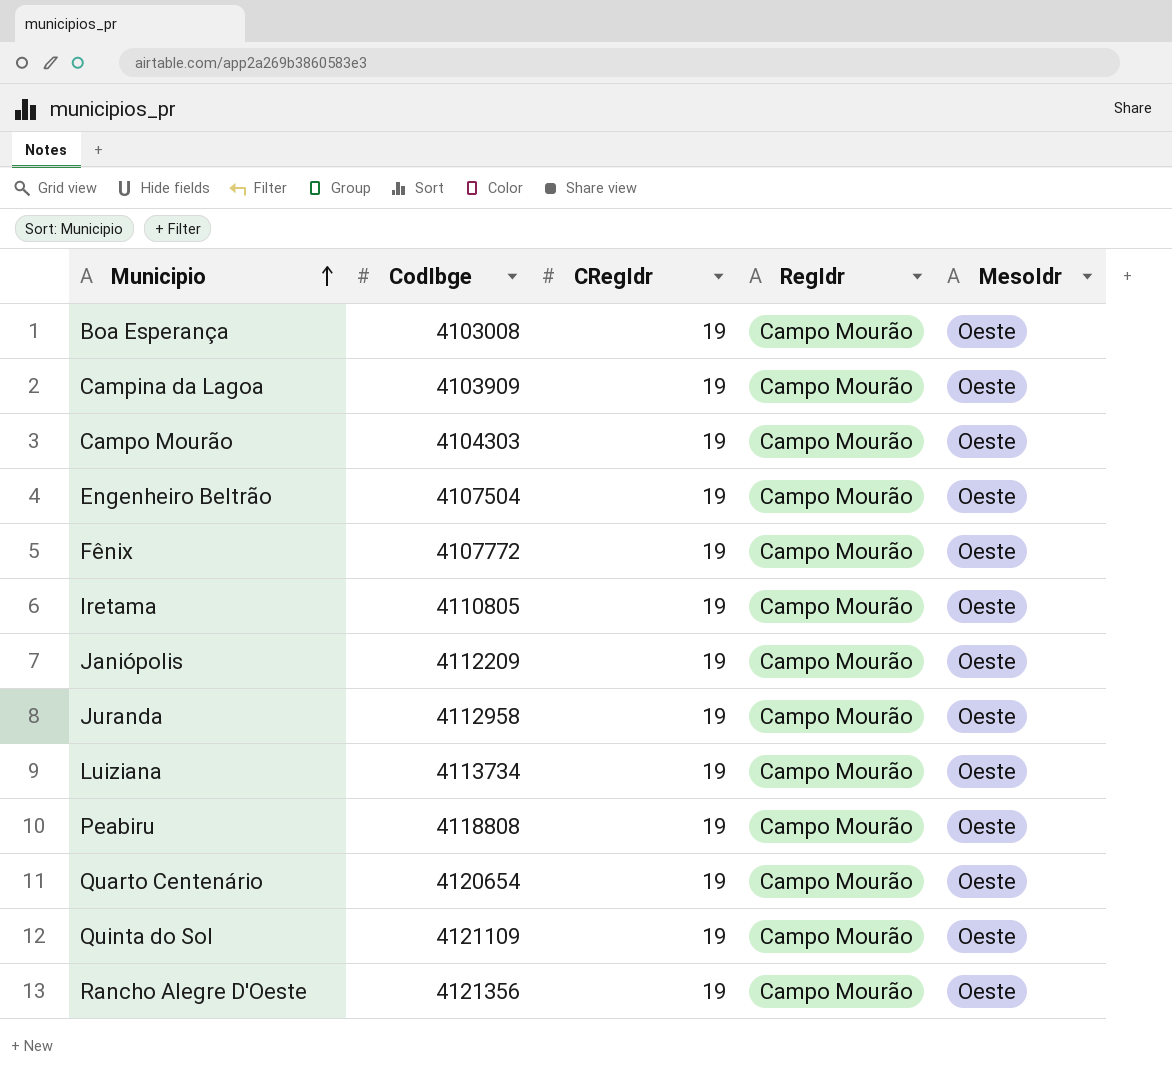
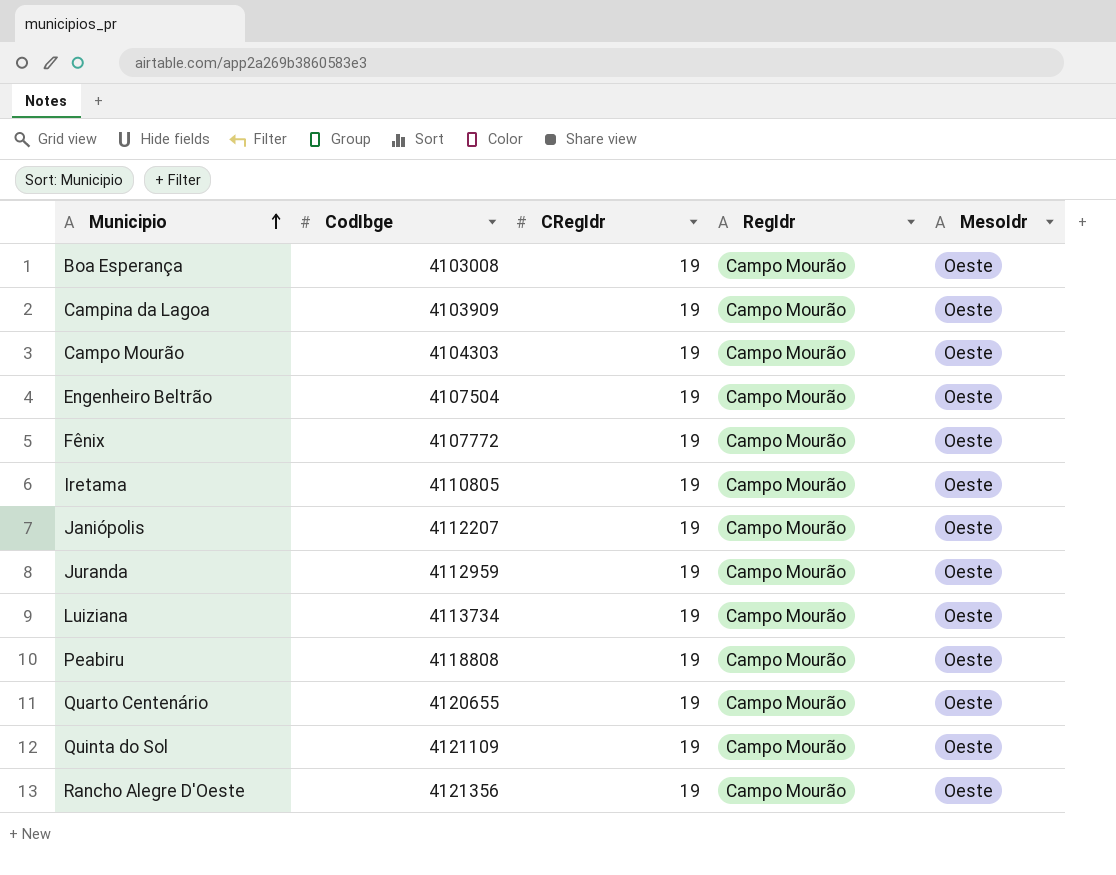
Janiópolis | CodIbge: 4112209 -> 4112207
Juranda | CodIbge: 4112958 -> 4112959
Quarto Centenário | CodIbge: 4120654 -> 4120655

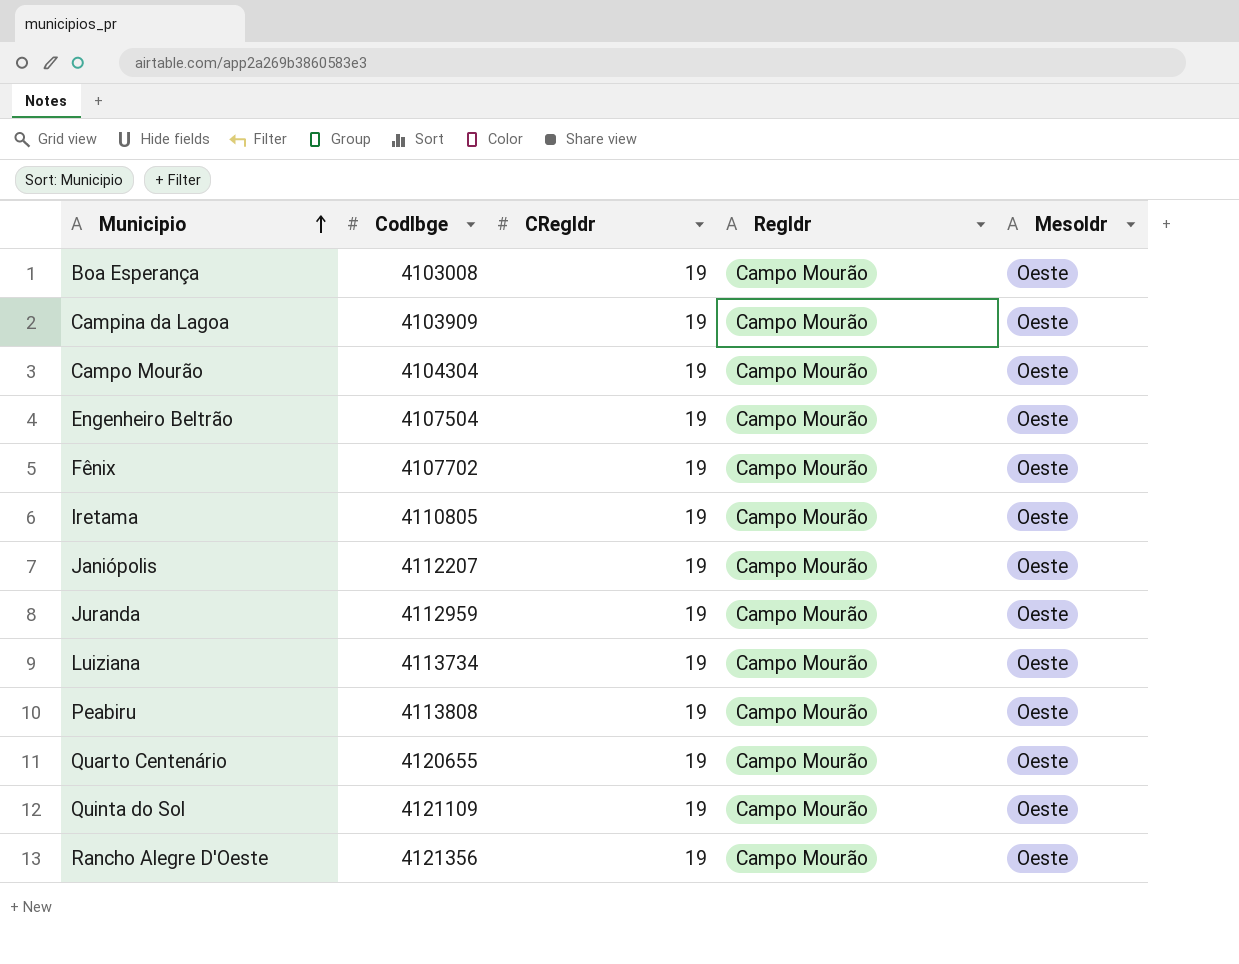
Campo Mourão | CodIbge: 4104303 -> 4104304
Fênix | CodIbge: 4107772 -> 4107702
Peabiru | CodIbge: 4118808 -> 4113808

